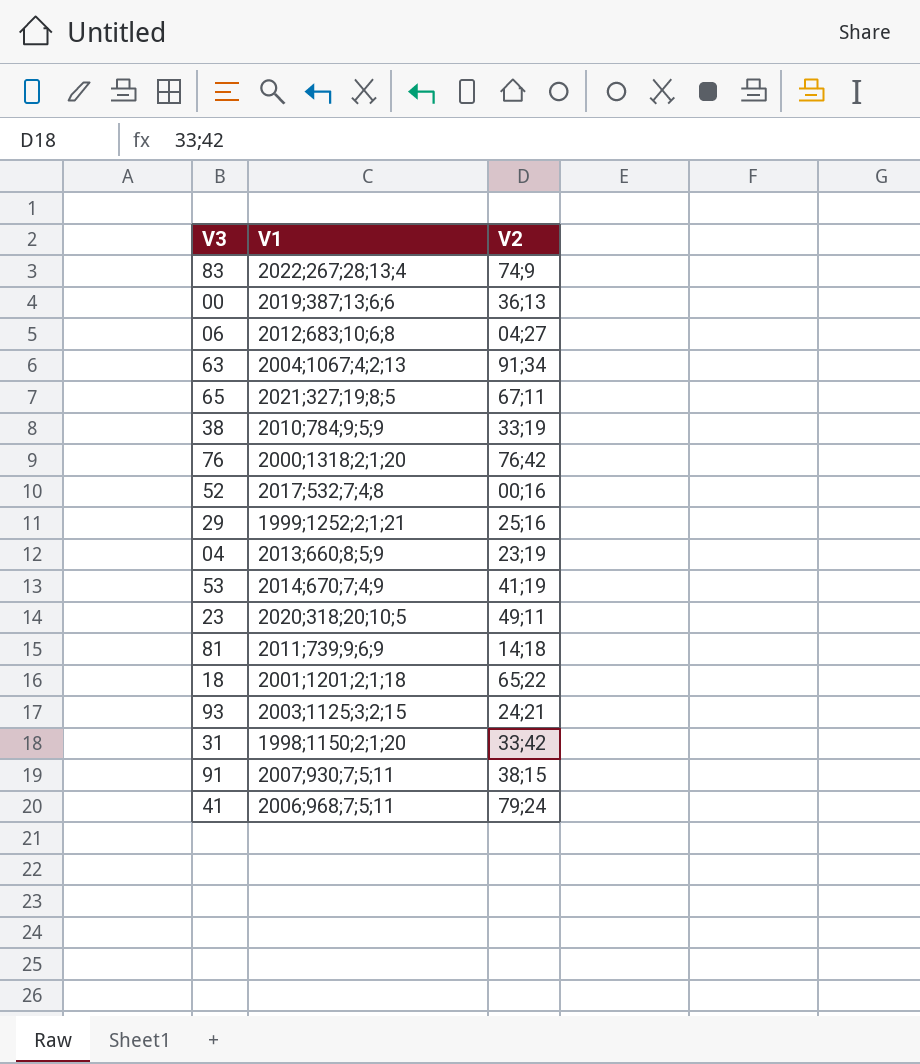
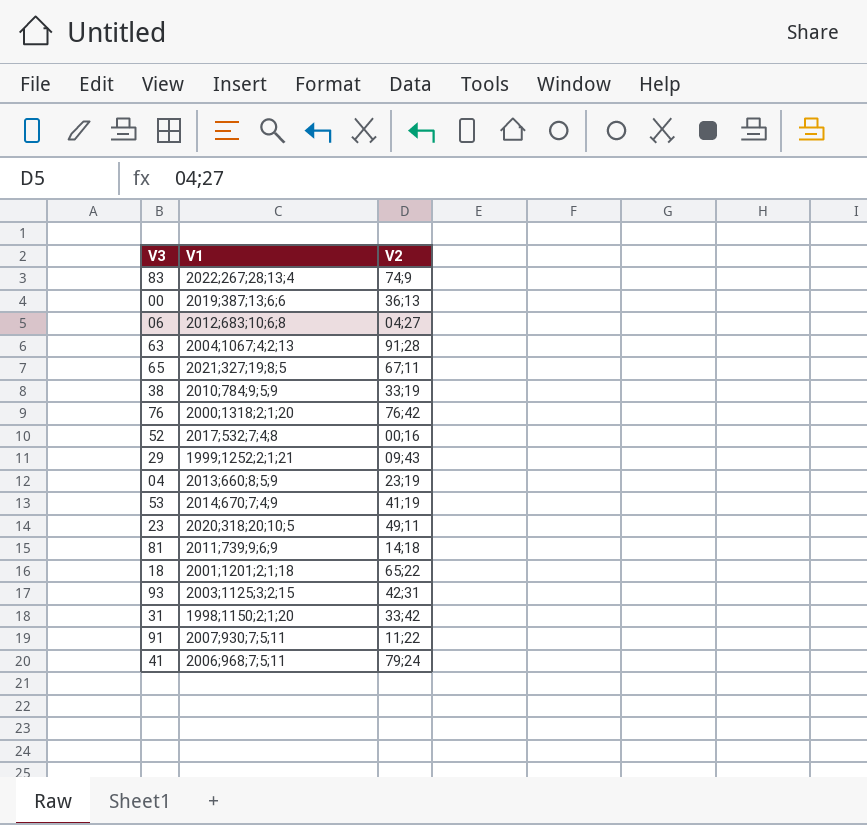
63 | V2: 91;34 -> 91;28
29 | V2: 25;16 -> 09;43
93 | V2: 24;21 -> 42;31
91 | V2: 38;15 -> 11;22

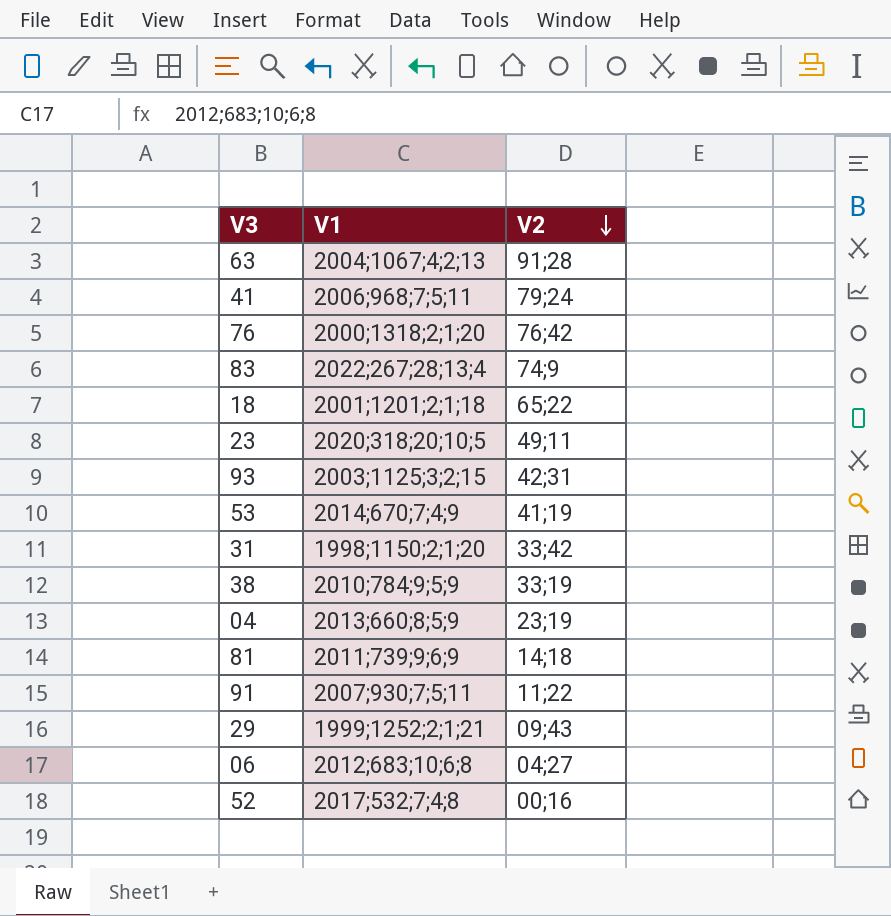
row order: none -> V2 descending
row 00: 2019;387;13;6;6 | 36;13 -> none
row 65: 2021;327;19;8;5 | 67;11 -> none

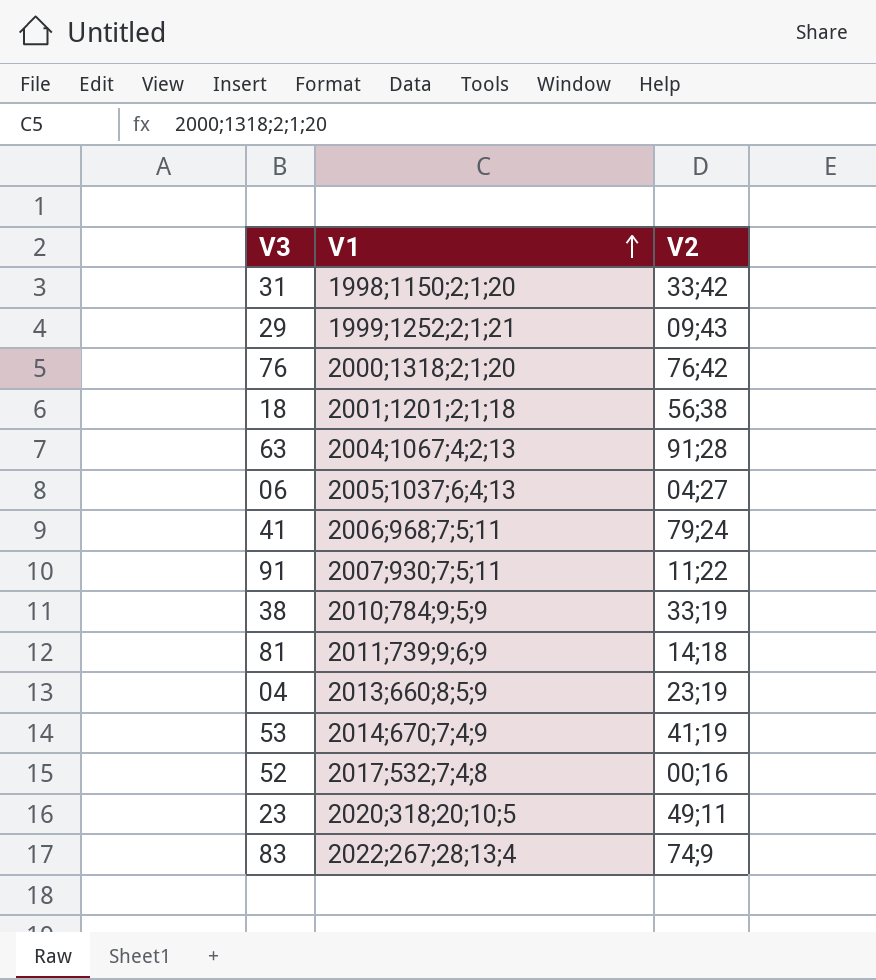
row order: V2 descending -> V1 ascending
row 93: 2003;1125;3;2;15 | 42;31 -> none
18 | V2: 65;22 -> 56;38
06 | V1: 2012;683;10;6;8 -> 2005;1037;6;4;13

